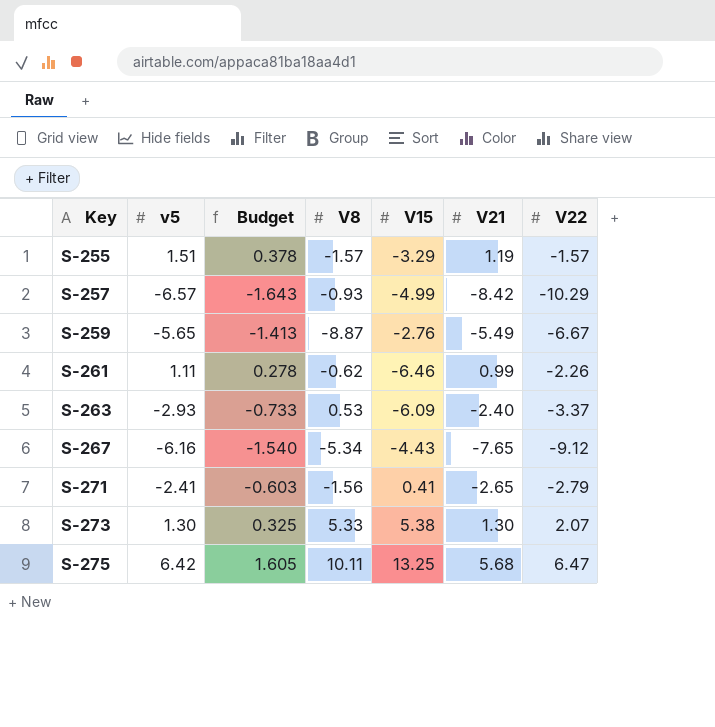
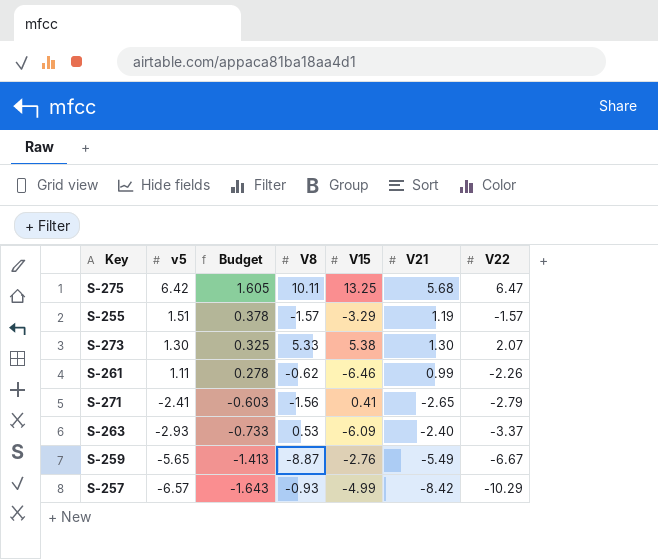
row order: Key ascending -> v5 descending
row S-267: -6.16 | -1.540 | -5.34 | -4.43 | -7.65 | -9.12 -> none

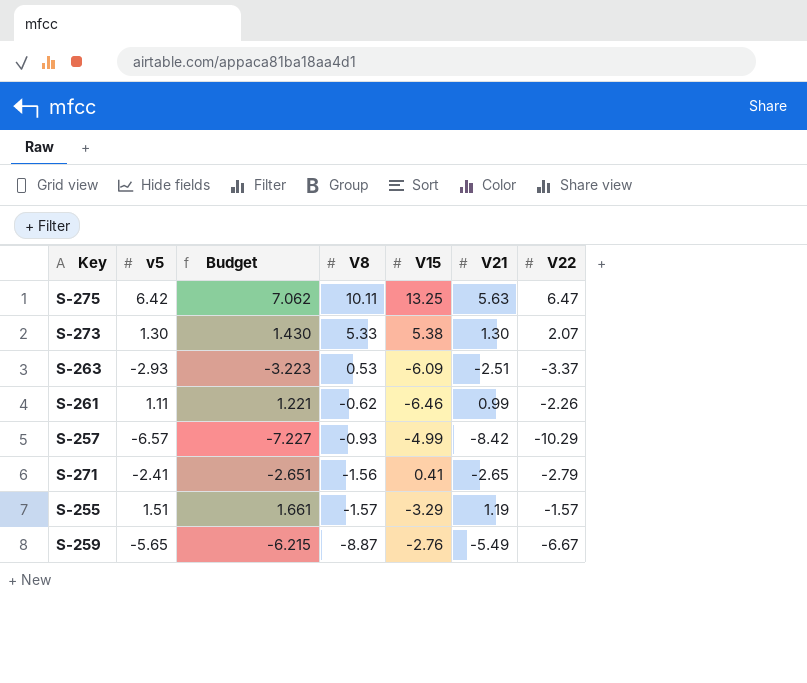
row order: v5 descending -> V8 descending
column Budget | formula: [v5] * 0.25 -> [v5] * 1.1
S-275 | V21: 5.68 -> 5.63
S-263 | V21: -2.40 -> -2.51

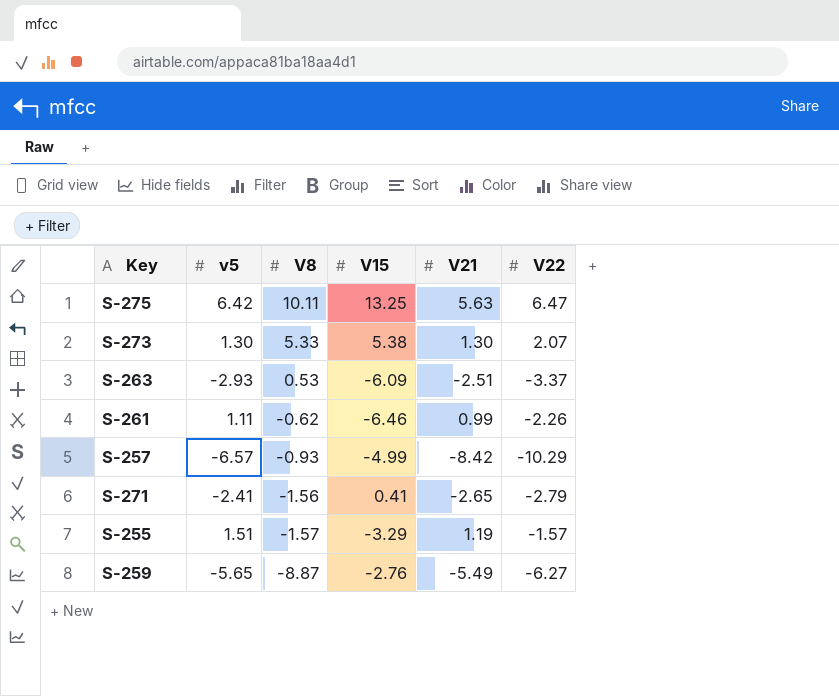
column Budget | formula: [v5] * 1.1 -> none
S-259 | V22: -6.67 -> -6.27

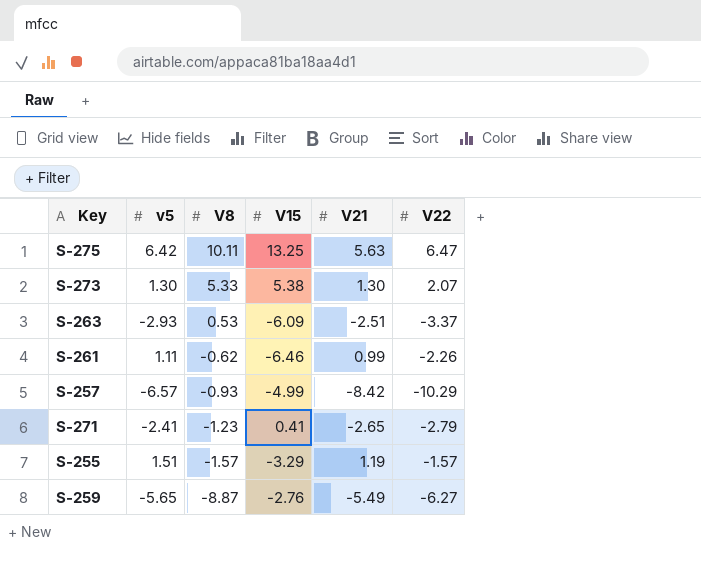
S-271 | V8: -1.56 -> -1.23

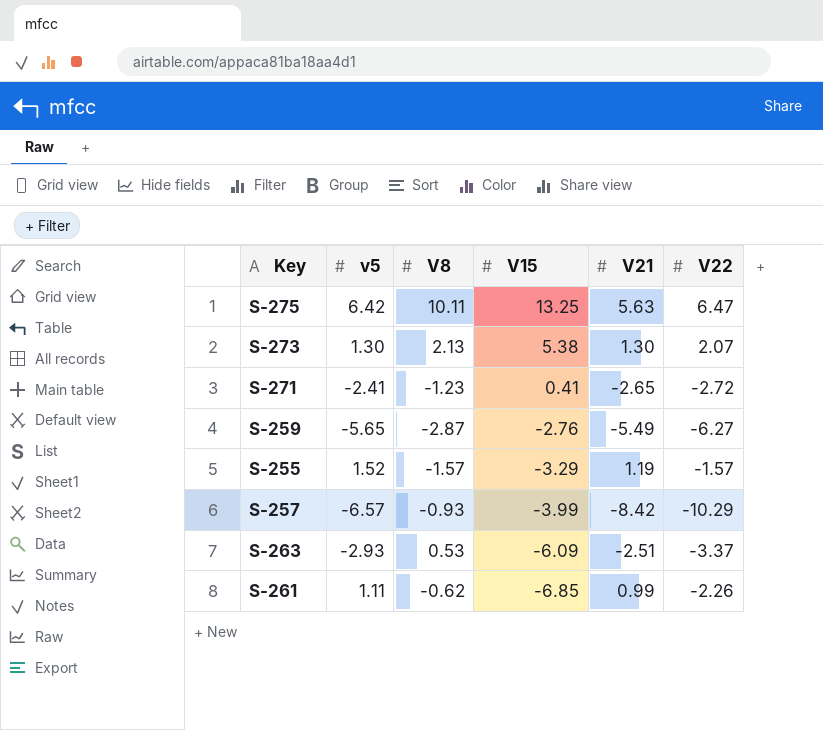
row order: V8 descending -> V15 descending
S-273 | V8: 5.33 -> 2.13
S-271 | V22: -2.79 -> -2.72
S-259 | V8: -8.87 -> -2.87
S-255 | v5: 1.51 -> 1.52
S-257 | V15: -4.99 -> -3.99
S-261 | V15: -6.46 -> -6.85

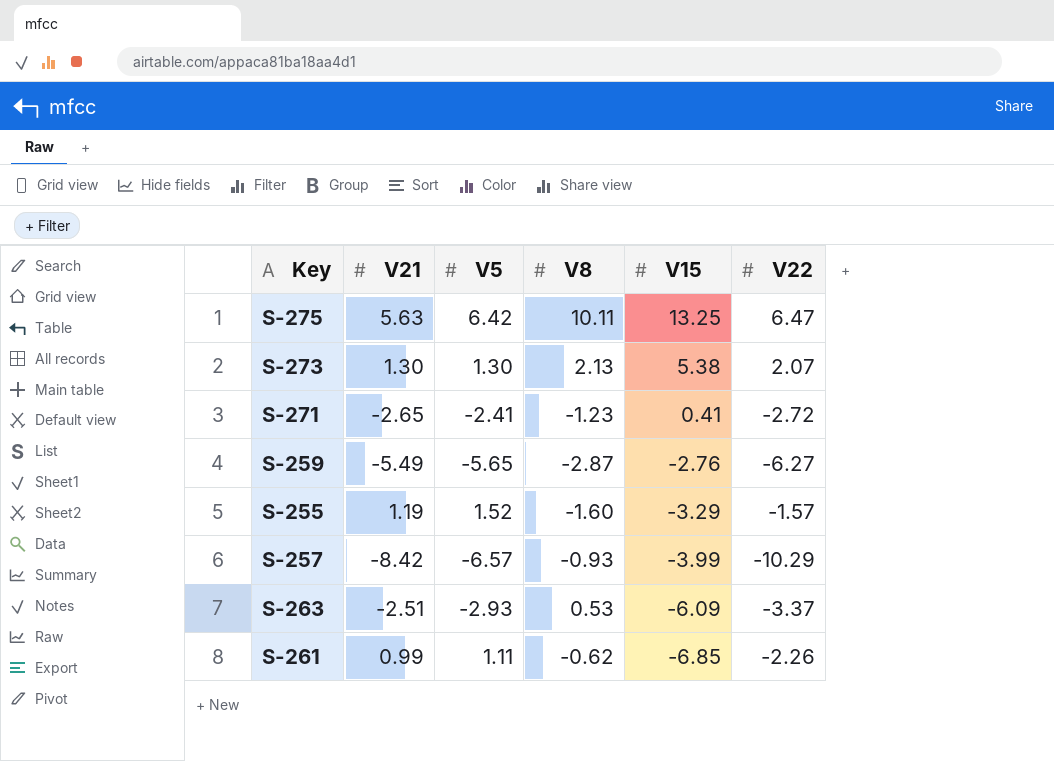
column V21 | position: 5 -> 2
column name: v5 -> V5
S-255 | V8: -1.57 -> -1.60

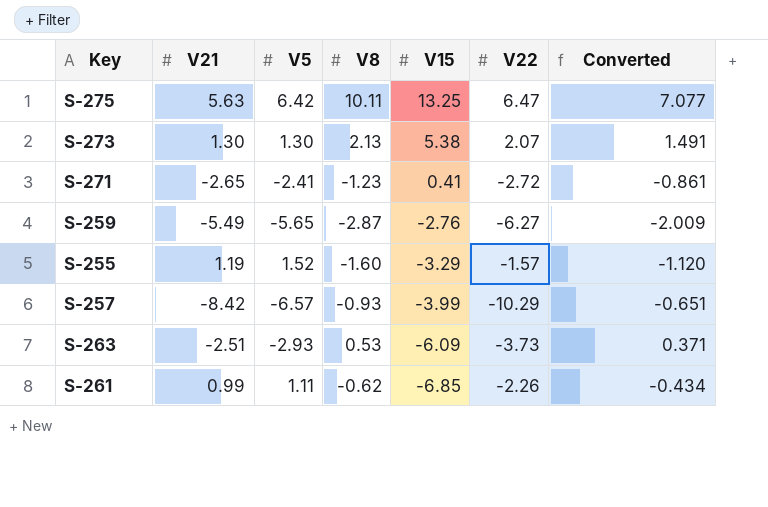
column Converted | formula: none -> [V8] * 0.7
S-263 | V22: -3.37 -> -3.73

